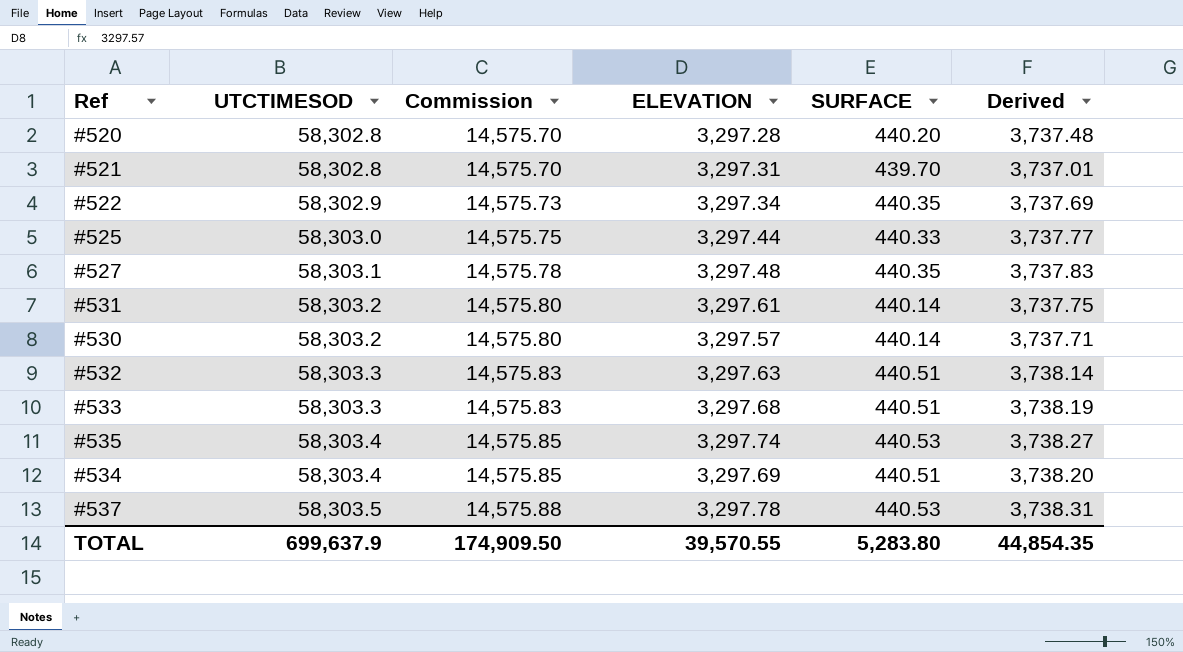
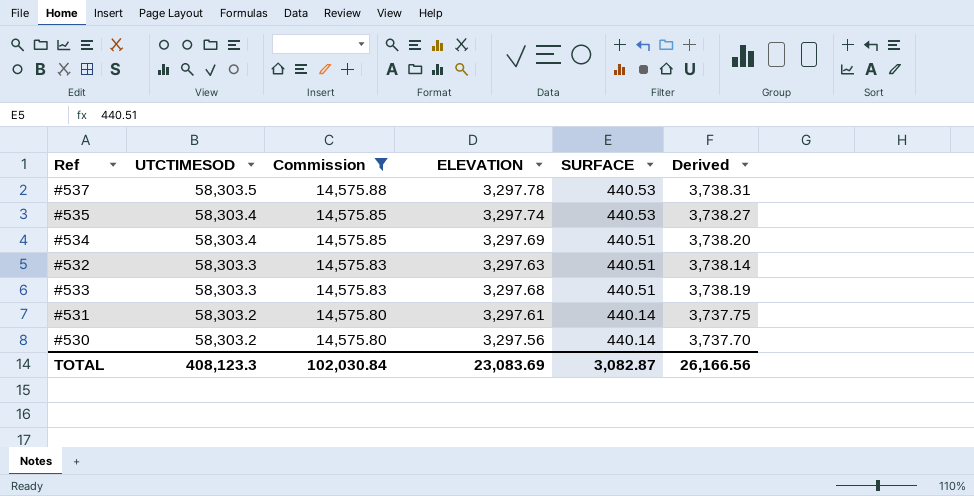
filter: none -> Commission >= 14,575.80
row order: UTCTIMESOD ascending -> UTCTIMESOD descending
#530 | ELEVATION: 3,297.57 -> 3,297.56
#530 | Derived: 3,737.71 -> 3,737.70
TOTAL | UTCTIMESOD: 699,637.9 -> 408,123.3
TOTAL | Commission: 174,909.50 -> 102,030.84
TOTAL | ELEVATION: 39,570.55 -> 23,083.69
TOTAL | SURFACE: 5,283.80 -> 3,082.87
TOTAL | Derived: 44,854.35 -> 26,166.56

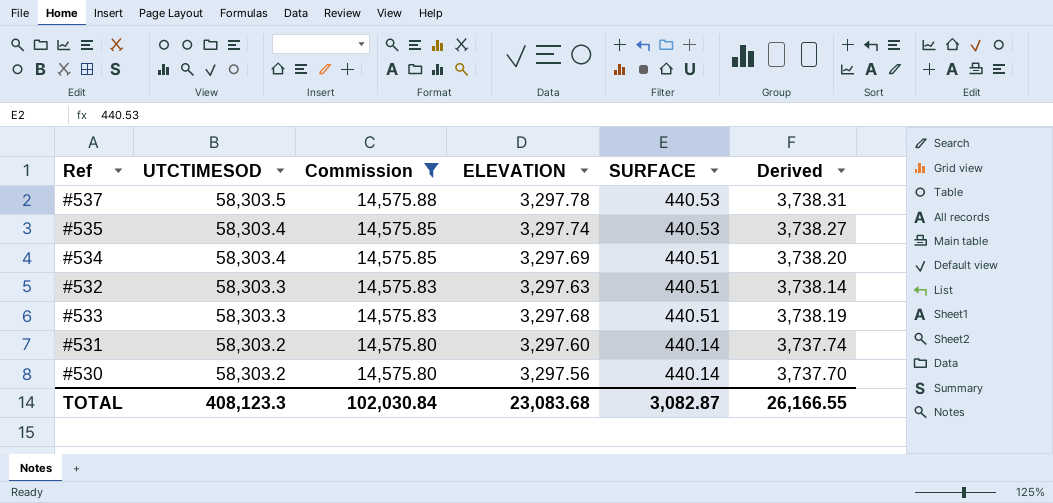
#531 | ELEVATION: 3,297.61 -> 3,297.60
#531 | Derived: 3,737.75 -> 3,737.74
TOTAL | ELEVATION: 23,083.69 -> 23,083.68
TOTAL | Derived: 26,166.56 -> 26,166.55

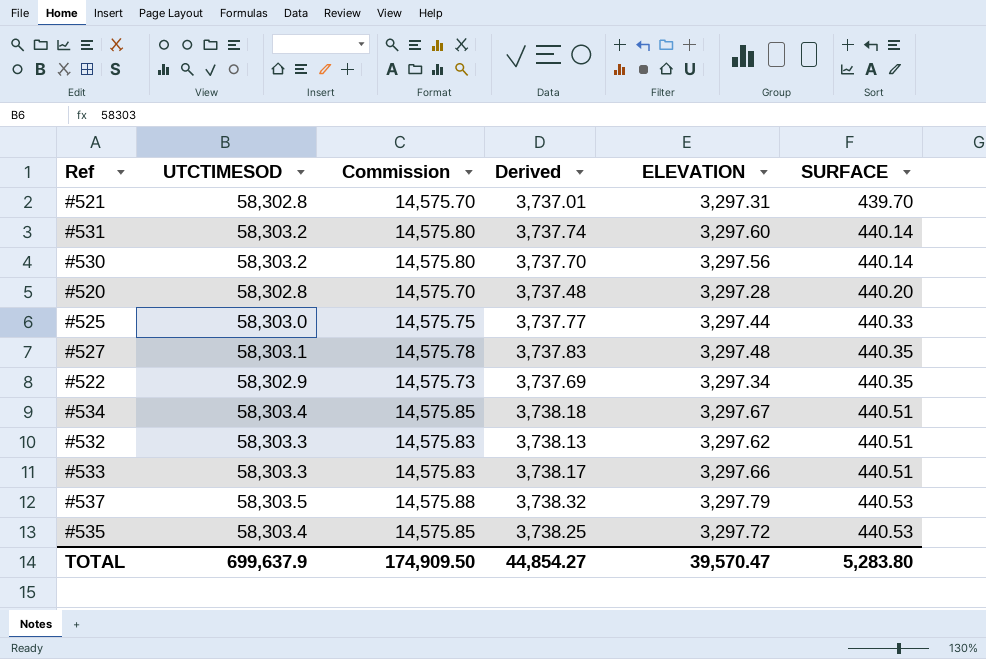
filter: Commission >= 14,575.80 -> none
row order: UTCTIMESOD descending -> SURFACE ascending
column Derived | position: 6 -> 4
#534 | Derived: 3,738.20 -> 3,738.18
#534 | ELEVATION: 3,297.69 -> 3,297.67
#532 | Derived: 3,738.14 -> 3,738.13
#532 | ELEVATION: 3,297.63 -> 3,297.62
#533 | Derived: 3,738.19 -> 3,738.17
#533 | ELEVATION: 3,297.68 -> 3,297.66
#537 | Derived: 3,738.31 -> 3,738.32
#537 | ELEVATION: 3,297.78 -> 3,297.79
#535 | Derived: 3,738.27 -> 3,738.25
#535 | ELEVATION: 3,297.74 -> 3,297.72
TOTAL | UTCTIMESOD: 408,123.3 -> 699,637.9
TOTAL | Commission: 102,030.84 -> 174,909.50
TOTAL | Derived: 26,166.55 -> 44,854.27
TOTAL | ELEVATION: 23,083.68 -> 39,570.47
TOTAL | SURFACE: 3,082.87 -> 5,283.80

